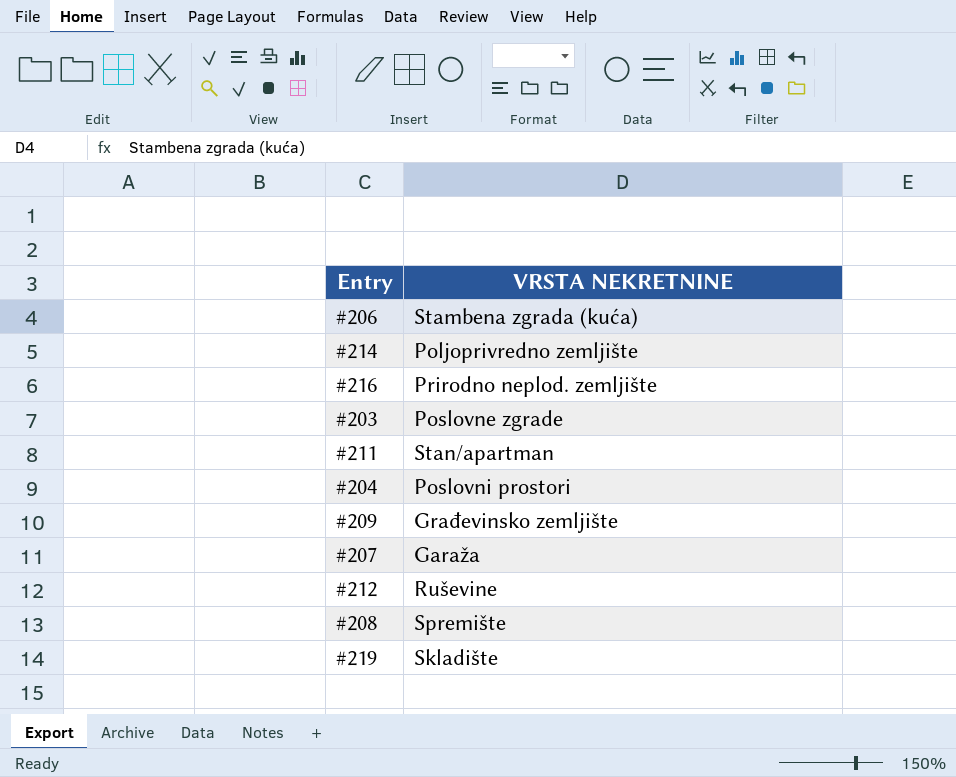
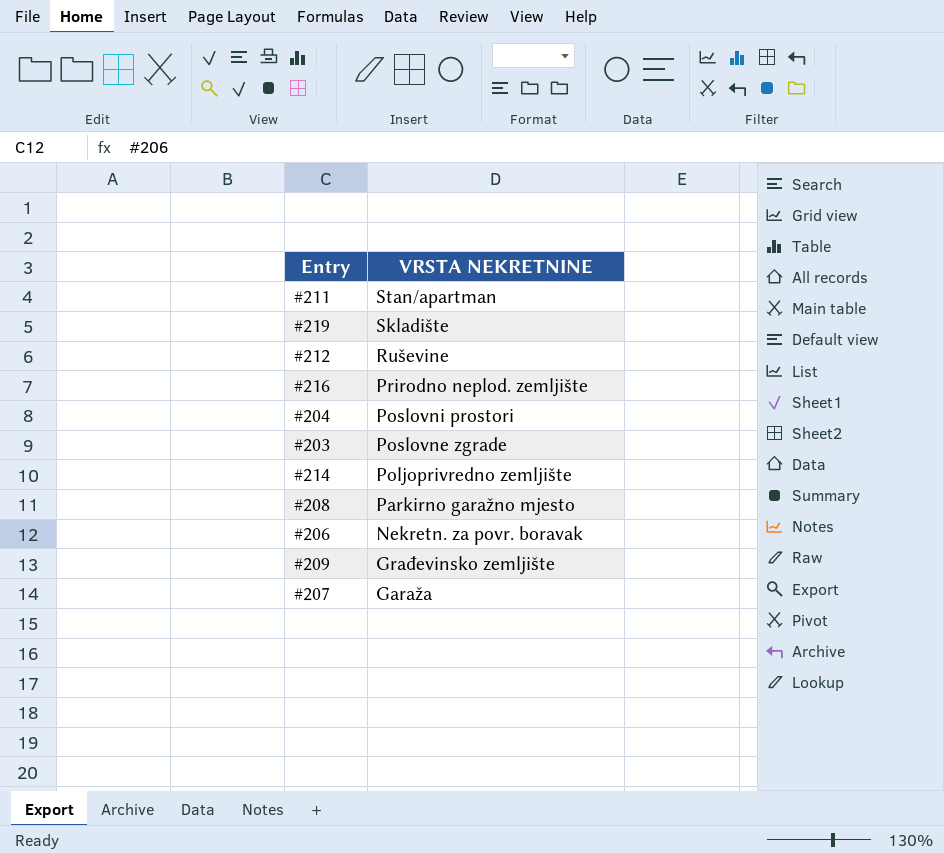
row order: none -> VRSTA NEKRETNINE descending
#208 | VRSTA NEKRETNINE: Spremište -> Parkirno garažno mjesto
#206 | VRSTA NEKRETNINE: Stambena zgrada (kuća) -> Nekretn. za povr. boravak

